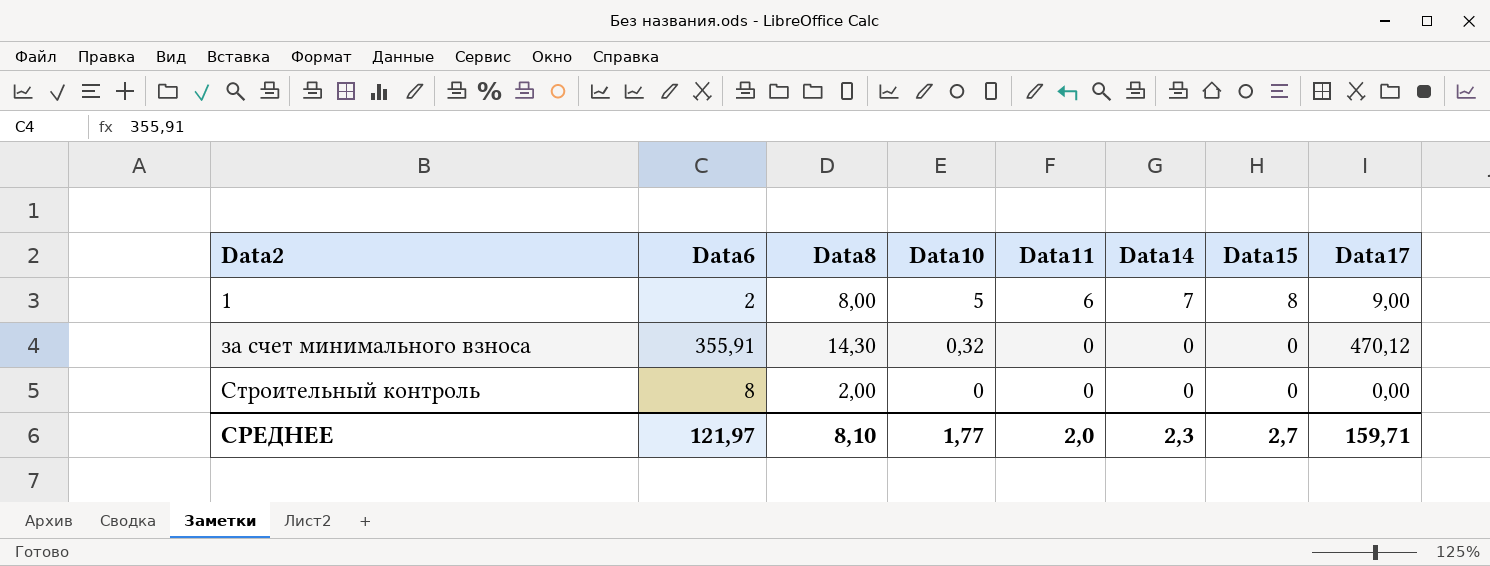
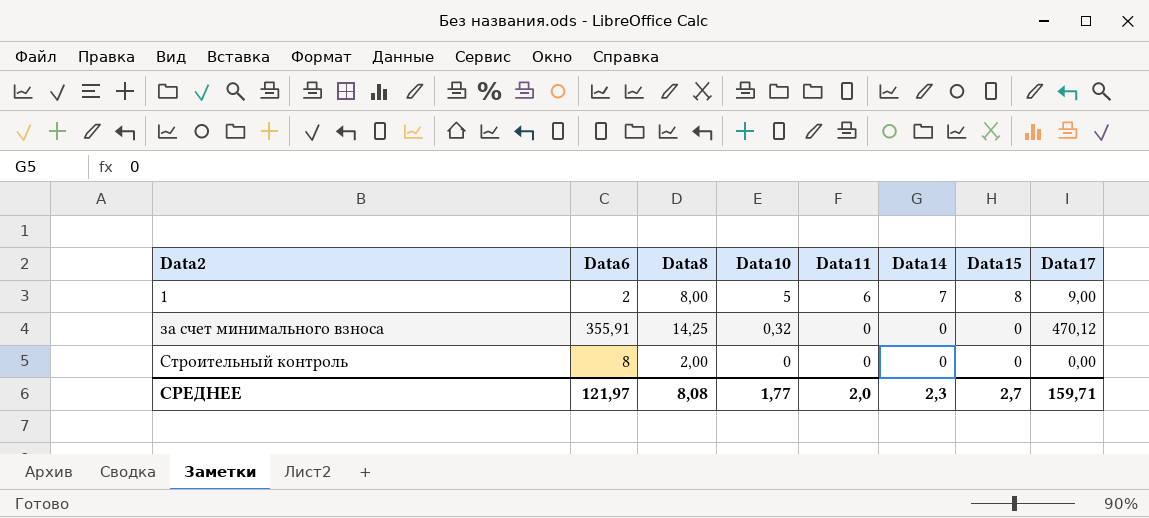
за счет минимального взноса | Data8: 14,30 -> 14,25
СРЕДНЕЕ | Data8: 8,10 -> 8,08

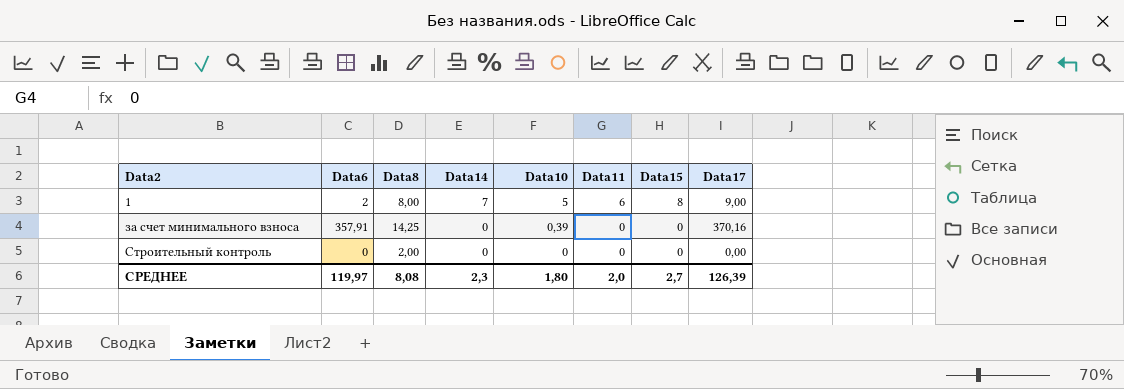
column Data14 | position: 6 -> 4
за счет минимального взноса | Data6: 355,91 -> 357,91
за счет минимального взноса | Data10: 0,32 -> 0,39
за счет минимального взноса | Data17: 470,12 -> 370,16
Строительный контроль | Data6: 8 -> 0
СРЕДНЕЕ | Data6: 121,97 -> 119,97
СРЕДНЕЕ | Data10: 1,77 -> 1,80
СРЕДНЕЕ | Data17: 159,71 -> 126,39

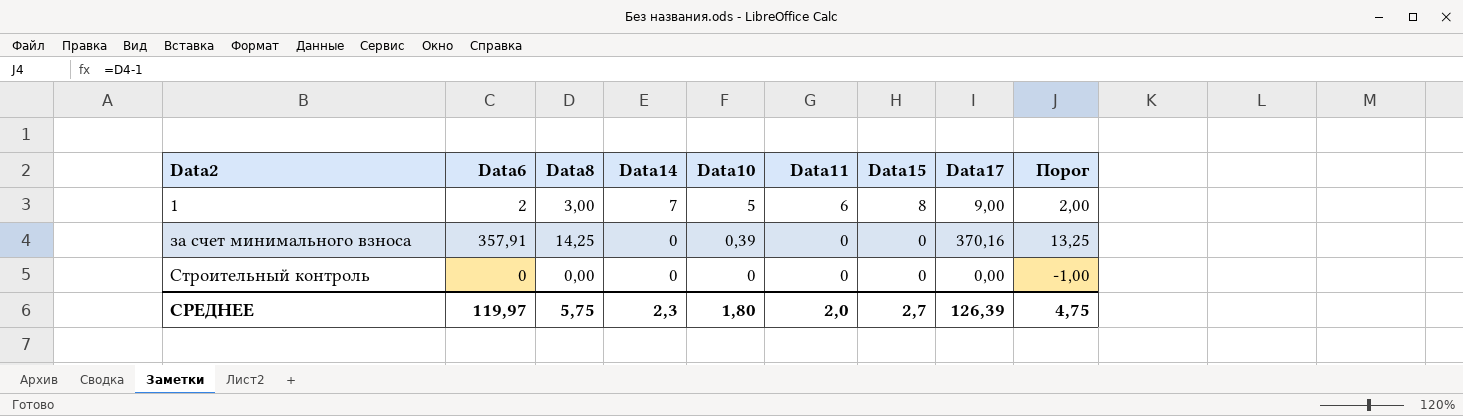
column Порог | formula: none -> [Data8] - 1
1 | Data8: 8,00 -> 3,00
Строительный контроль | Data8: 2,00 -> 0,00
СРЕДНЕЕ | Data8: 8,08 -> 5,75

